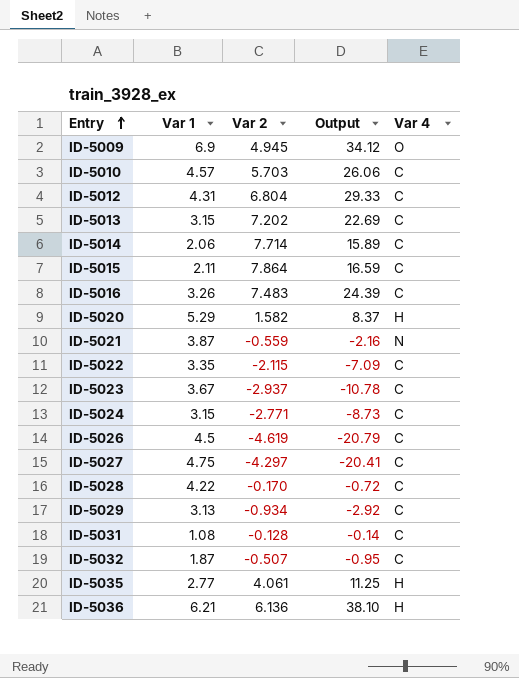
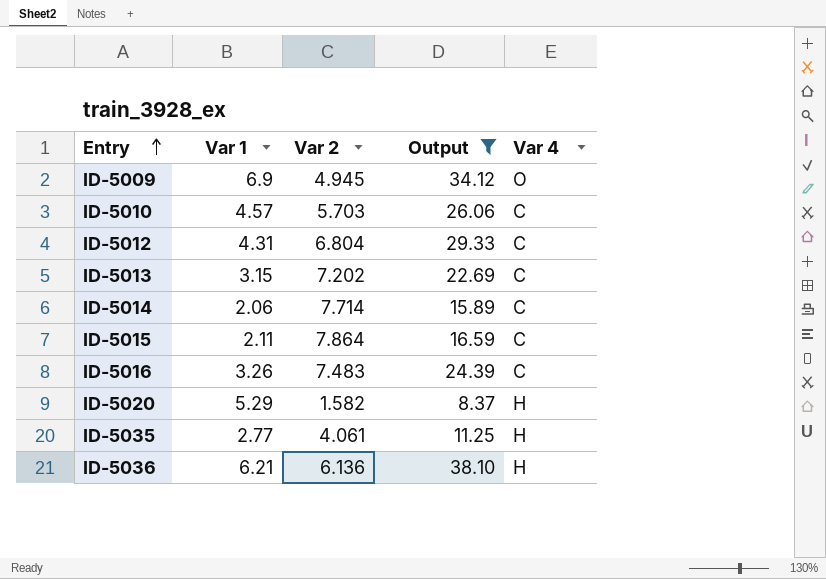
filter: none -> Output >= 8.37

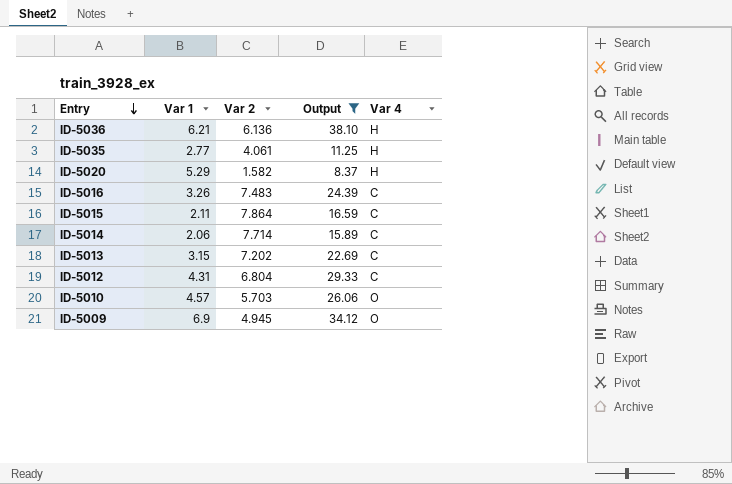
row order: Entry ascending -> Entry descending
ID-5010 | Var 4: C -> O

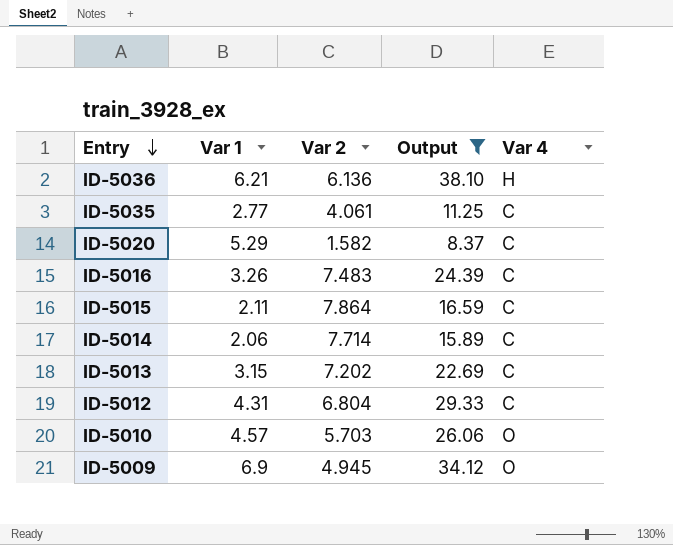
ID-5035 | Var 4: H -> C
ID-5020 | Var 4: H -> C

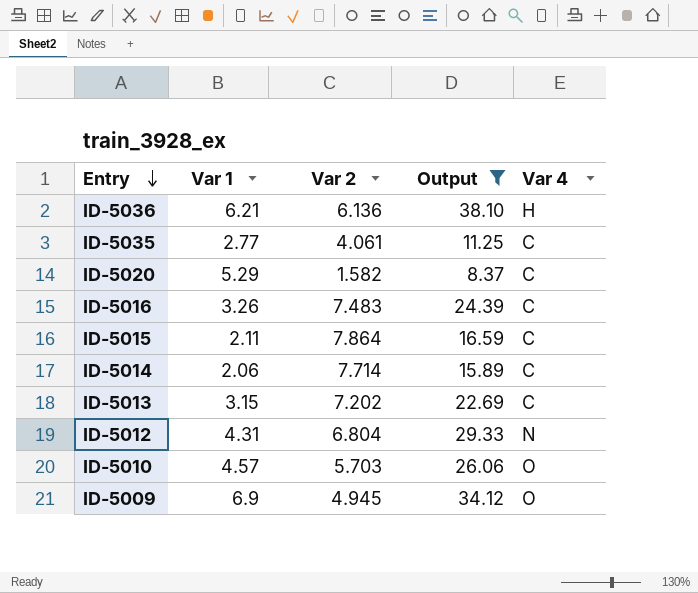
ID-5012 | Var 4: C -> N

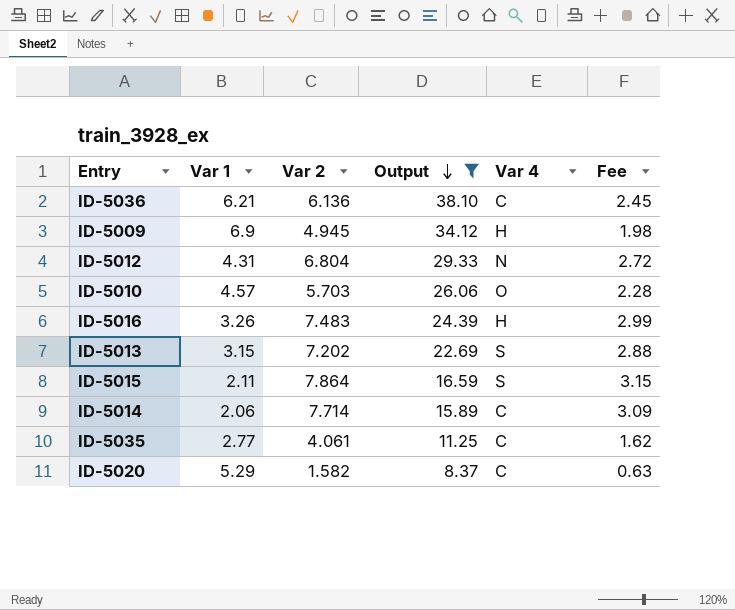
row order: Entry descending -> Output descending
column Fee | formula: none -> [Var 2] * 0.4
ID-5036 | Var 4: H -> C
ID-5009 | Var 4: O -> H
ID-5016 | Var 4: C -> H
ID-5013 | Var 4: C -> S
ID-5015 | Var 4: C -> S

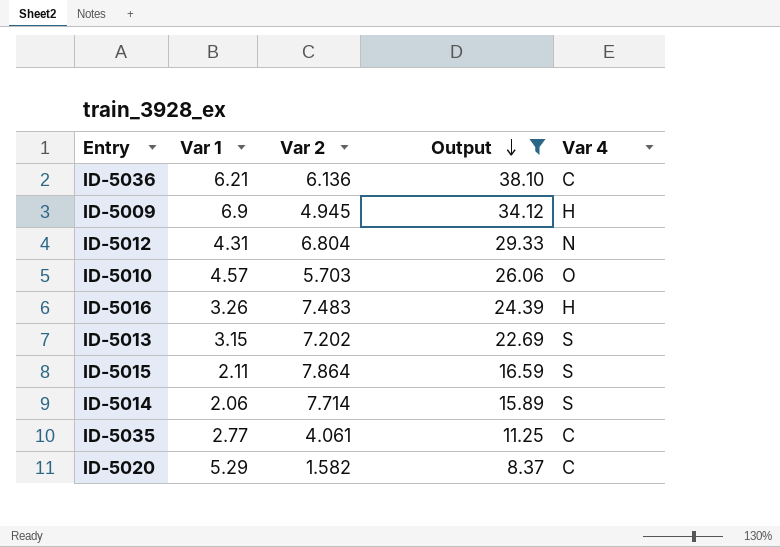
column Fee | formula: [Var 2] * 0.4 -> none
ID-5014 | Var 4: C -> S

